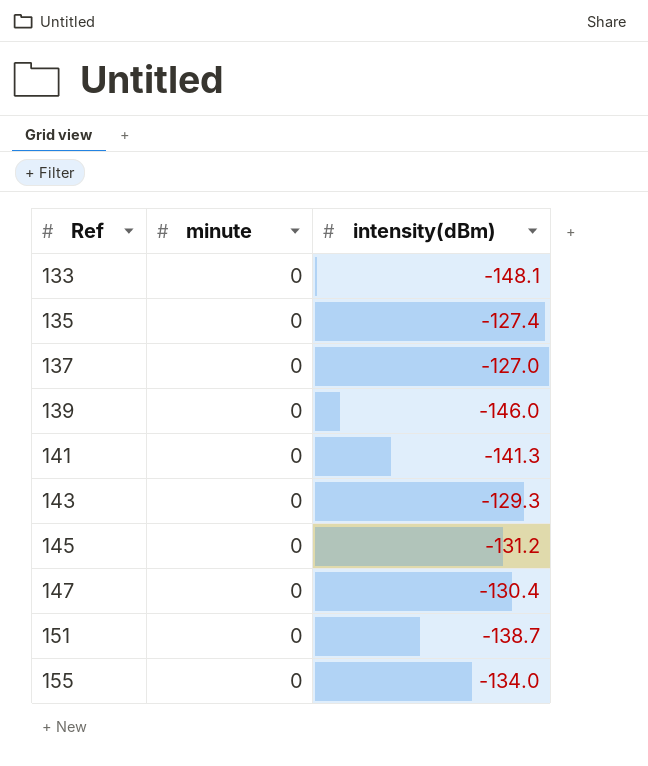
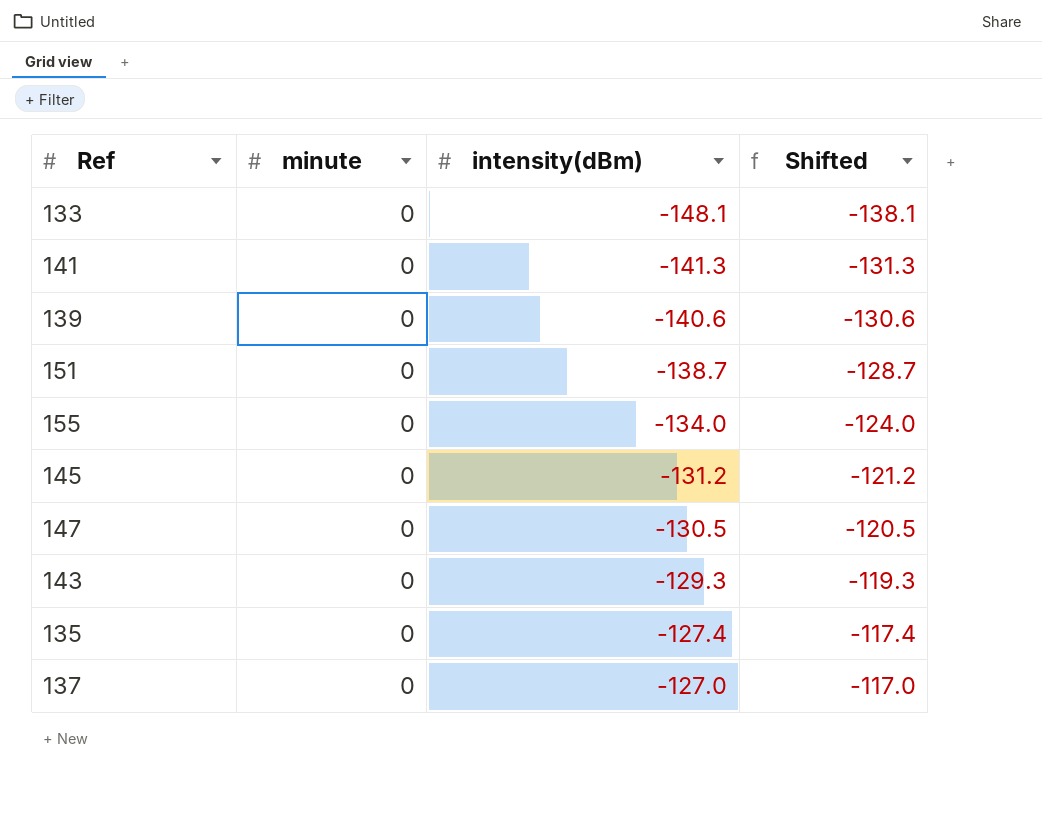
row order: Ref ascending -> intensity(dBm) ascending
column Shifted | formula: none -> [intensity(dBm)] + 10
139 | intensity(dBm): -146.0 -> -140.6
147 | intensity(dBm): -130.4 -> -130.5

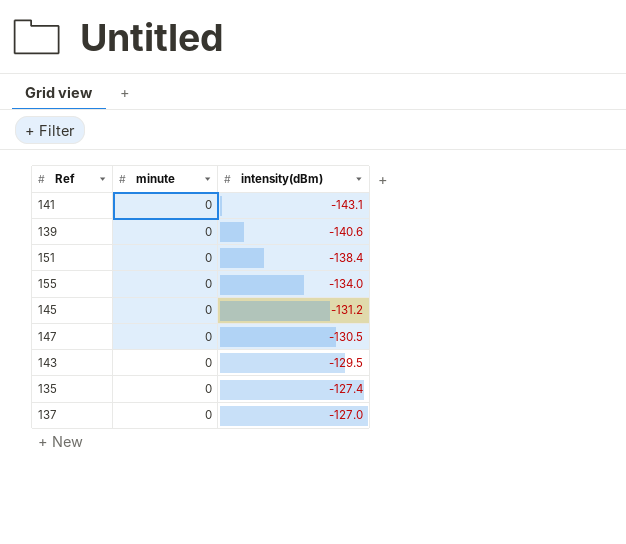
column Shifted | formula: [intensity(dBm)] + 10 -> none
row 133: 0 | -148.1 | -138.1 -> none
141 | intensity(dBm): -141.3 -> -143.1
151 | intensity(dBm): -138.7 -> -138.4
143 | intensity(dBm): -129.3 -> -129.5

